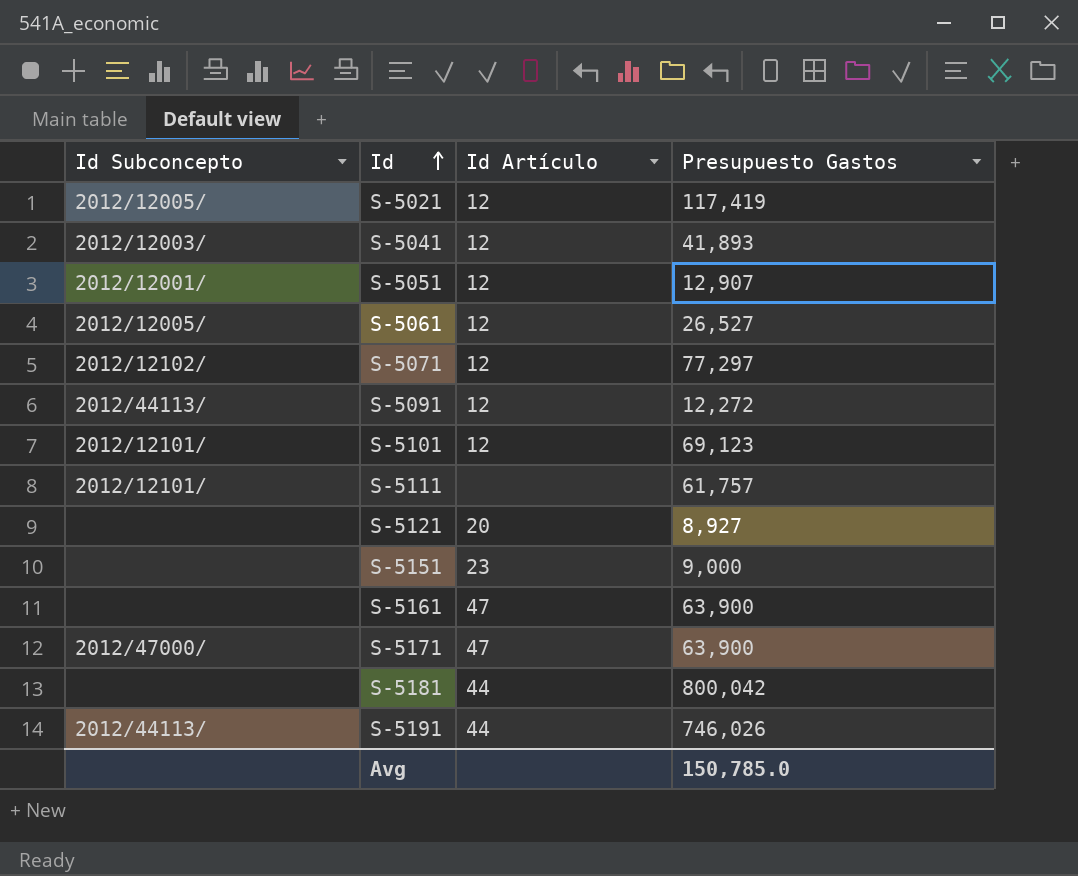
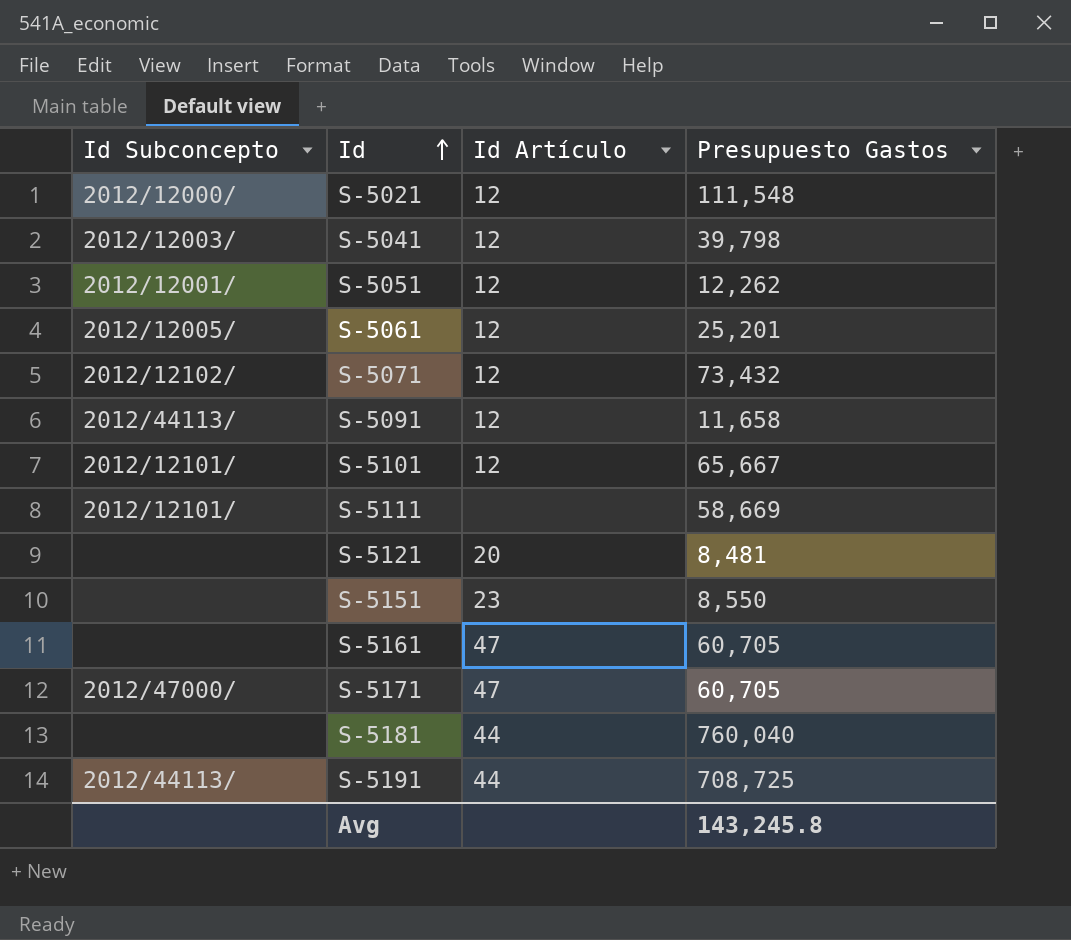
S-5021 | Id Subconcepto: 2012/12005/ -> 2012/12000/
S-5021 | Presupuesto Gastos: 117,419 -> 111,548
S-5041 | Presupuesto Gastos: 41,893 -> 39,798
S-5051 | Presupuesto Gastos: 12,907 -> 12,262
S-5061 | Presupuesto Gastos: 26,527 -> 25,201
S-5071 | Presupuesto Gastos: 77,297 -> 73,432
S-5091 | Presupuesto Gastos: 12,272 -> 11,658
S-5101 | Presupuesto Gastos: 69,123 -> 65,667
S-5111 | Presupuesto Gastos: 61,757 -> 58,669
S-5121 | Presupuesto Gastos: 8,927 -> 8,481
S-5151 | Presupuesto Gastos: 9,000 -> 8,550
S-5161 | Presupuesto Gastos: 63,900 -> 60,705
S-5171 | Presupuesto Gastos: 63,900 -> 60,705
S-5181 | Presupuesto Gastos: 800,042 -> 760,040
S-5191 | Presupuesto Gastos: 746,026 -> 708,725
Avg | Presupuesto Gastos: 150,785.0 -> 143,245.8

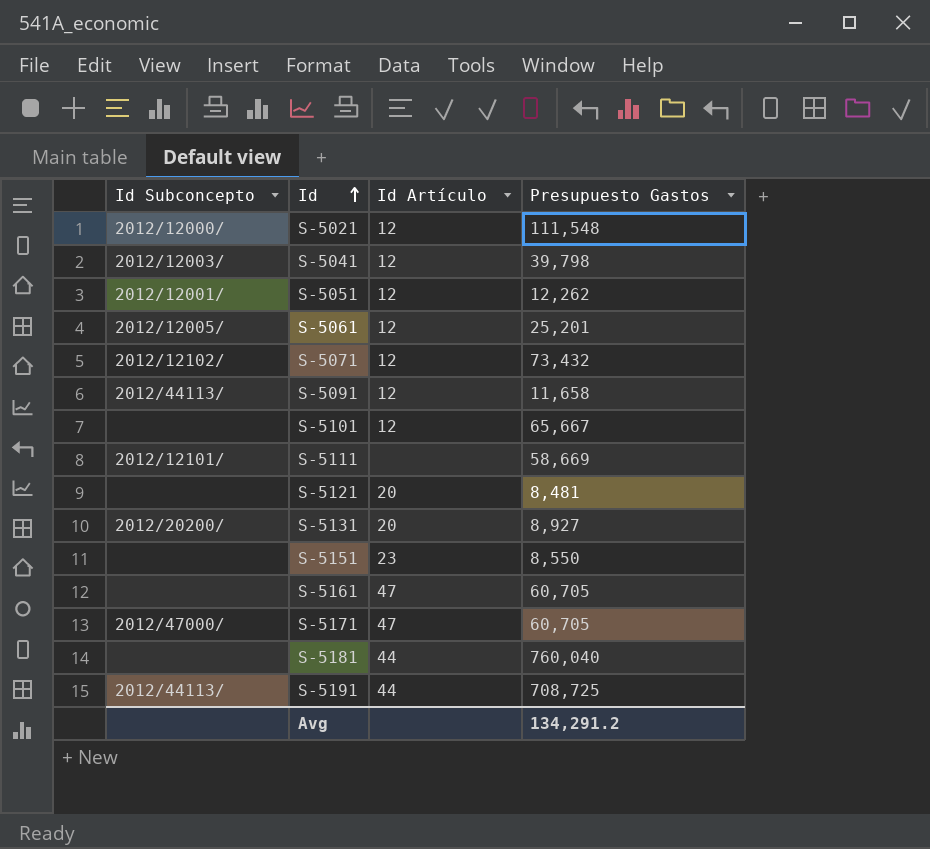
S-5101 | Id Subconcepto: 2012/12101/ -> none
row S-5131: none -> 2012/20200/ | 20 | 8,927
Avg | Presupuesto Gastos: 143,245.8 -> 134,291.2

